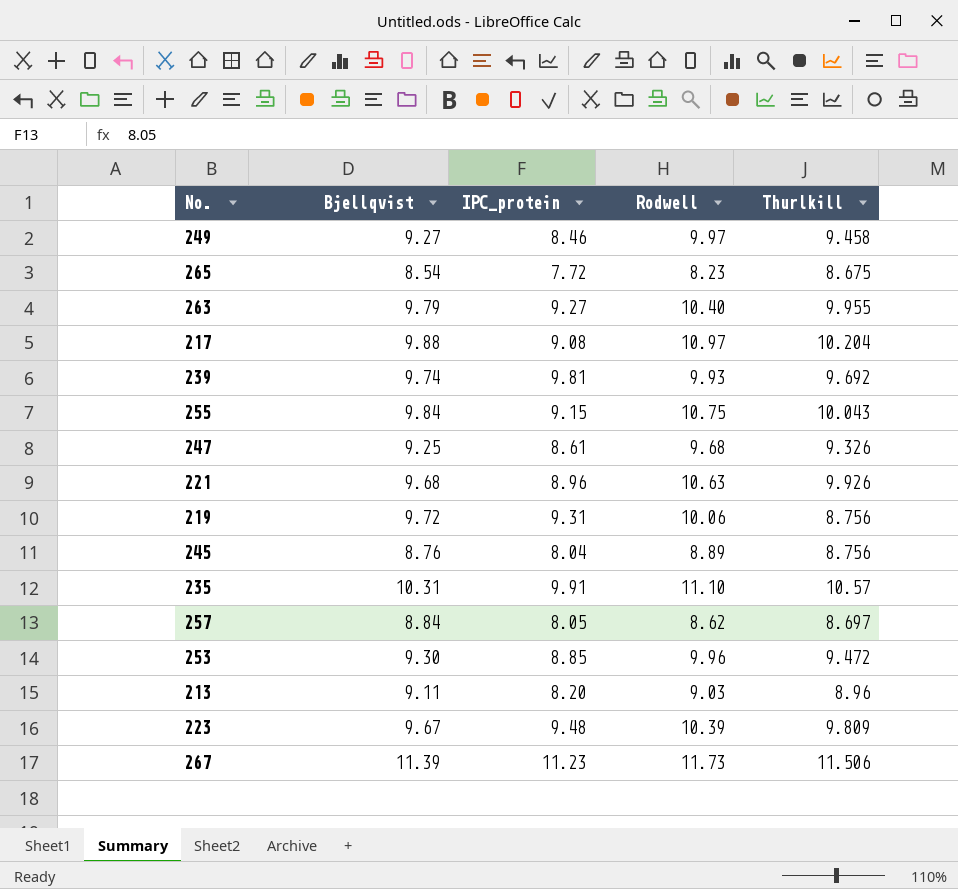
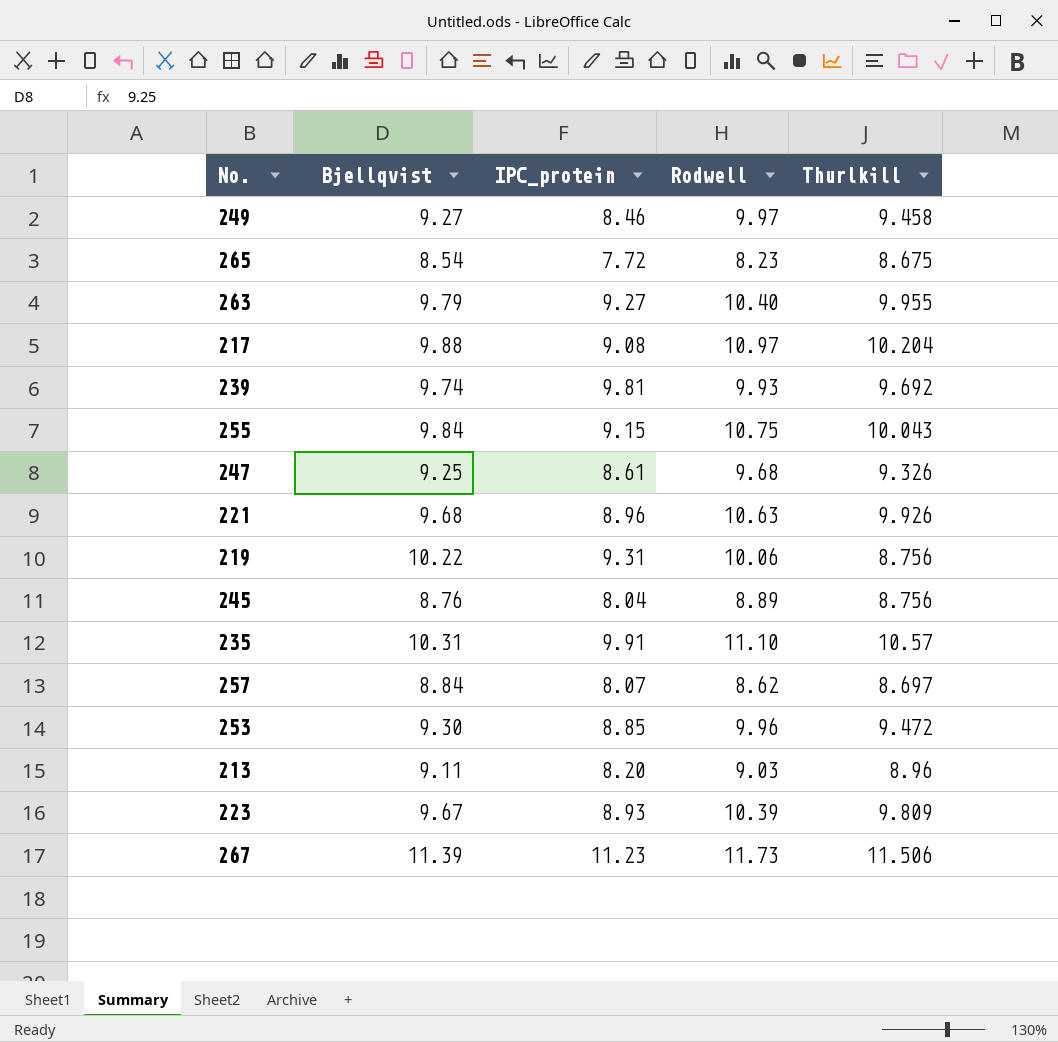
219 | Bjellqvist: 9.72 -> 10.22
257 | IPC_protein: 8.05 -> 8.07
223 | IPC_protein: 9.48 -> 8.93

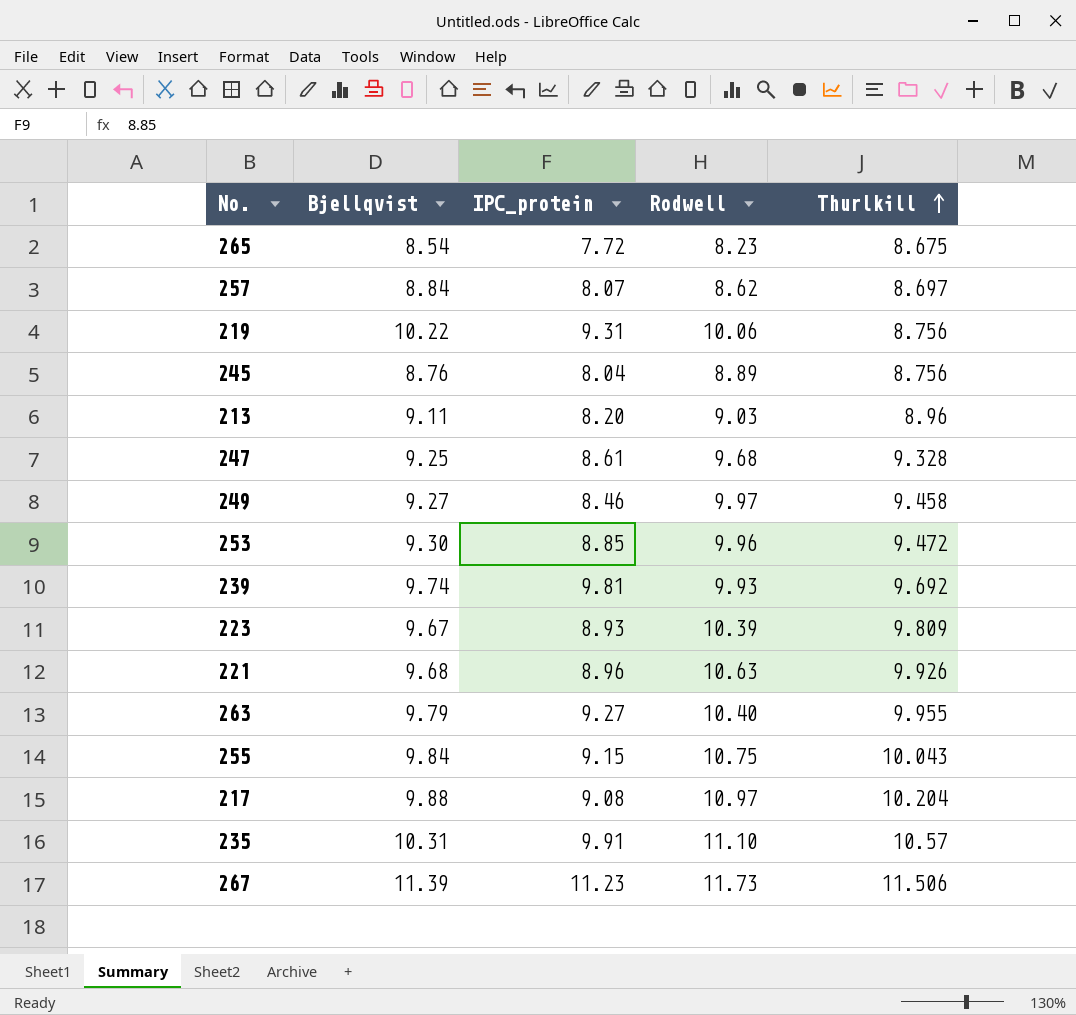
row order: none -> Thurlkill ascending
247 | Thurlkill: 9.326 -> 9.328

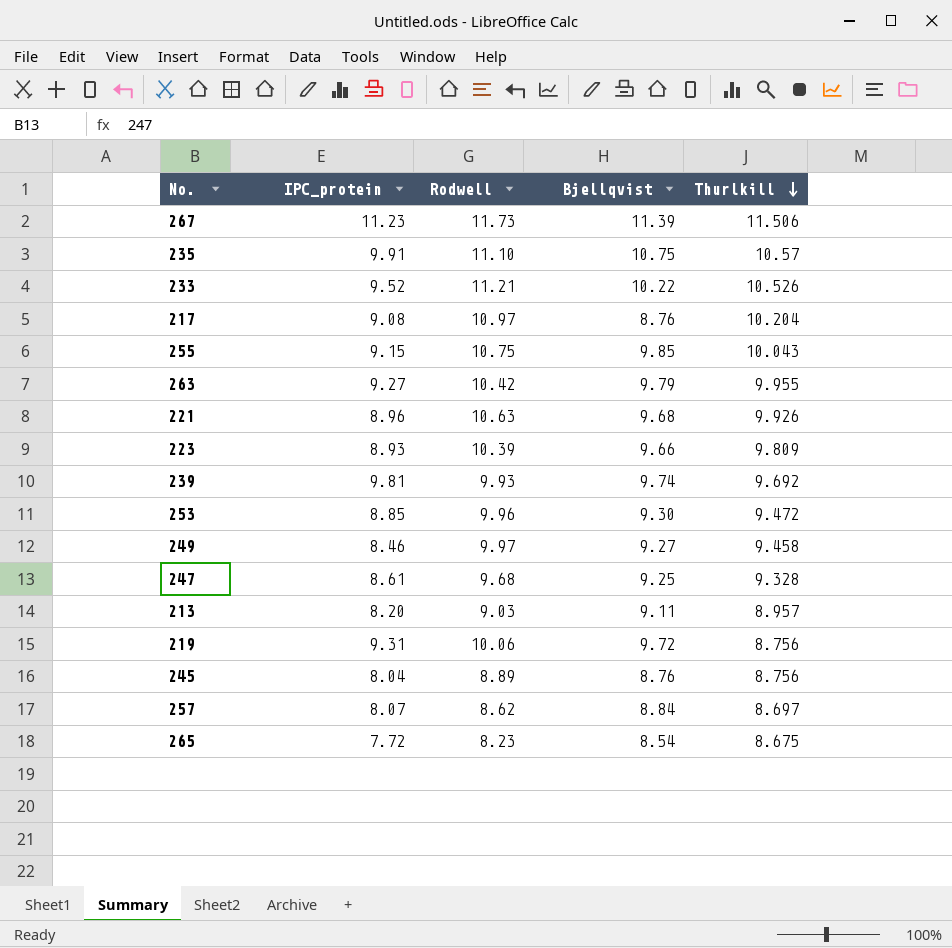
row order: Thurlkill ascending -> Thurlkill descending
column Bjellqvist | position: 2 -> 4
235 | Bjellqvist: 10.31 -> 10.75
row 233: none -> 9.52 | 11.21 | 10.22 | 10.526
217 | Bjellqvist: 9.88 -> 8.76
255 | Bjellqvist: 9.84 -> 9.85
263 | Rodwell: 10.40 -> 10.42
223 | Bjellqvist: 9.67 -> 9.66
213 | Thurlkill: 8.96 -> 8.957
219 | Bjellqvist: 10.22 -> 9.72

